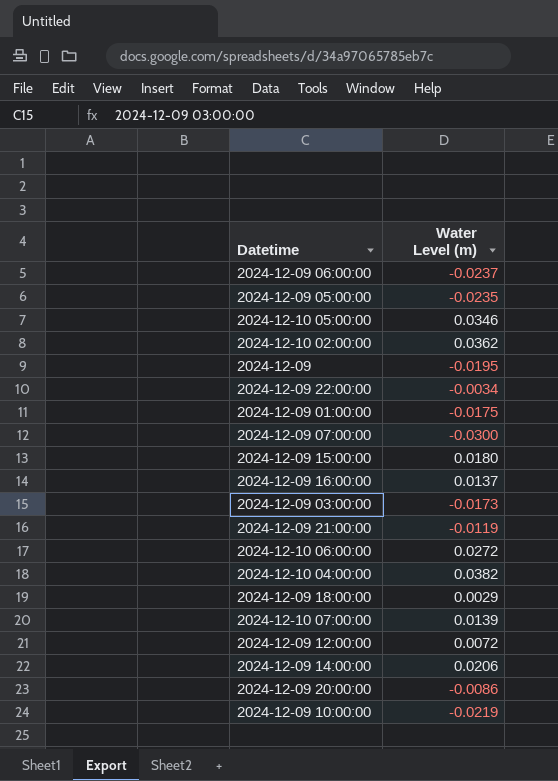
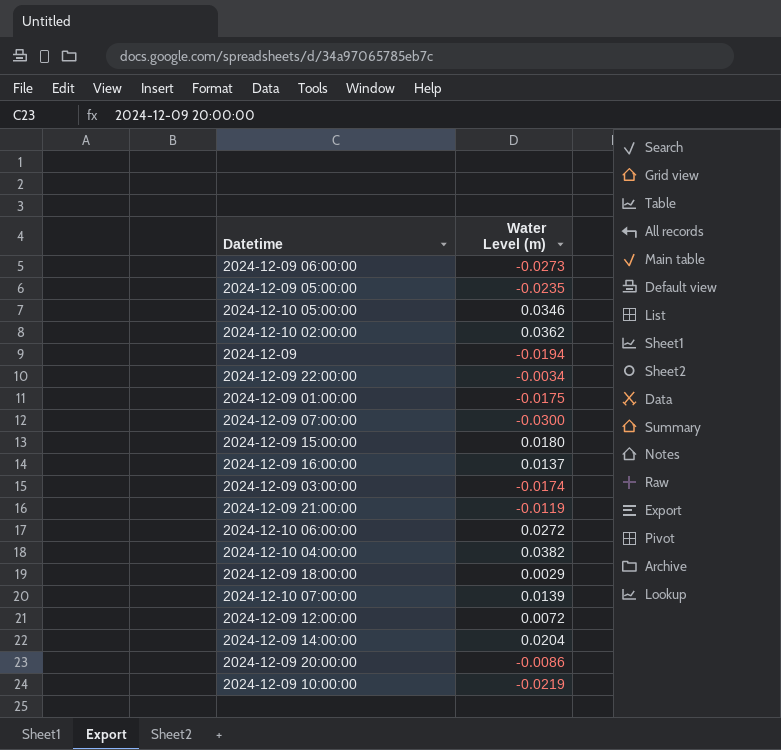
2024-12-09 06:00:00 | Water Level (m): -0.0237 -> -0.0273
2024-12-09 | Water Level (m): -0.0195 -> -0.0194
2024-12-09 03:00:00 | Water Level (m): -0.0173 -> -0.0174
2024-12-09 14:00:00 | Water Level (m): 0.0206 -> 0.0204

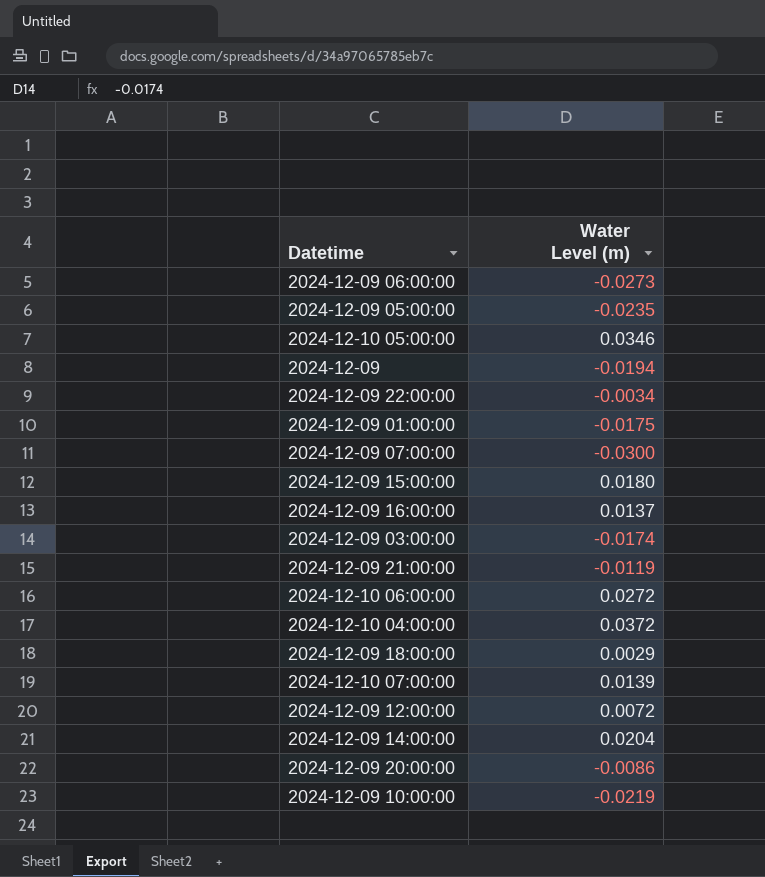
row 2024-12-10 02:00:00: 0.0362 -> none
2024-12-10 04:00:00 | Water Level (m): 0.0382 -> 0.0372

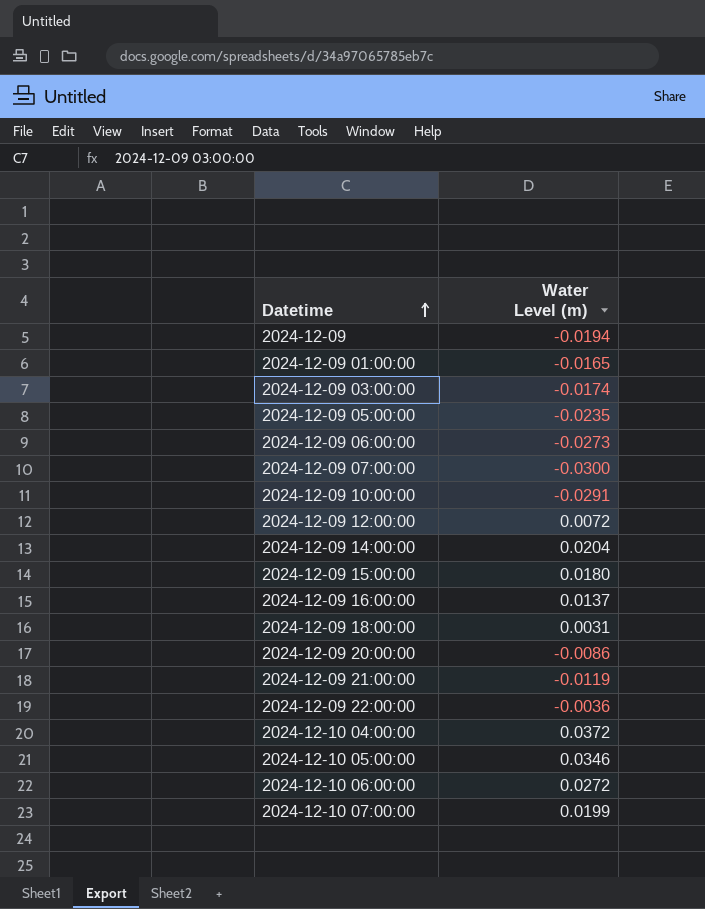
row order: none -> Datetime ascending
2024-12-09 01:00:00 | Water Level (m): -0.0175 -> -0.0165
2024-12-09 10:00:00 | Water Level (m): -0.0219 -> -0.0291
2024-12-09 18:00:00 | Water Level (m): 0.0029 -> 0.0031
2024-12-09 22:00:00 | Water Level (m): -0.0034 -> -0.0036
2024-12-10 07:00:00 | Water Level (m): 0.0139 -> 0.0199

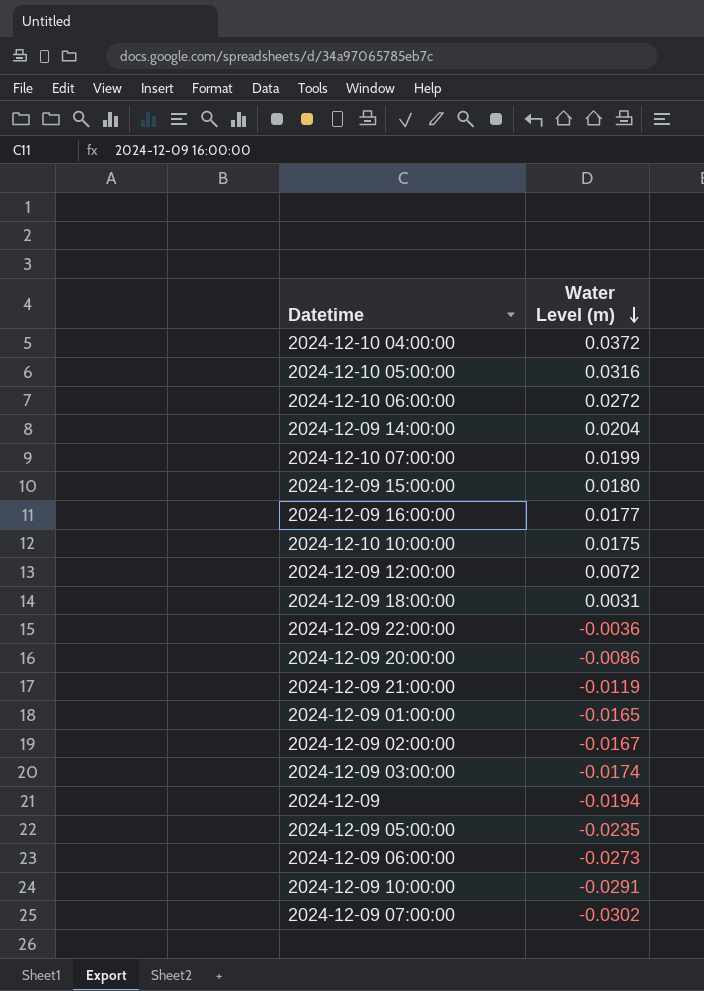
row order: Datetime ascending -> Water Level (m) descending
2024-12-10 05:00:00 | Water Level (m): 0.0346 -> 0.0316
2024-12-09 16:00:00 | Water Level (m): 0.0137 -> 0.0177
row 2024-12-10 10:00:00: none -> 0.0175
row 2024-12-09 02:00:00: none -> -0.0167
2024-12-09 07:00:00 | Water Level (m): -0.0300 -> -0.0302

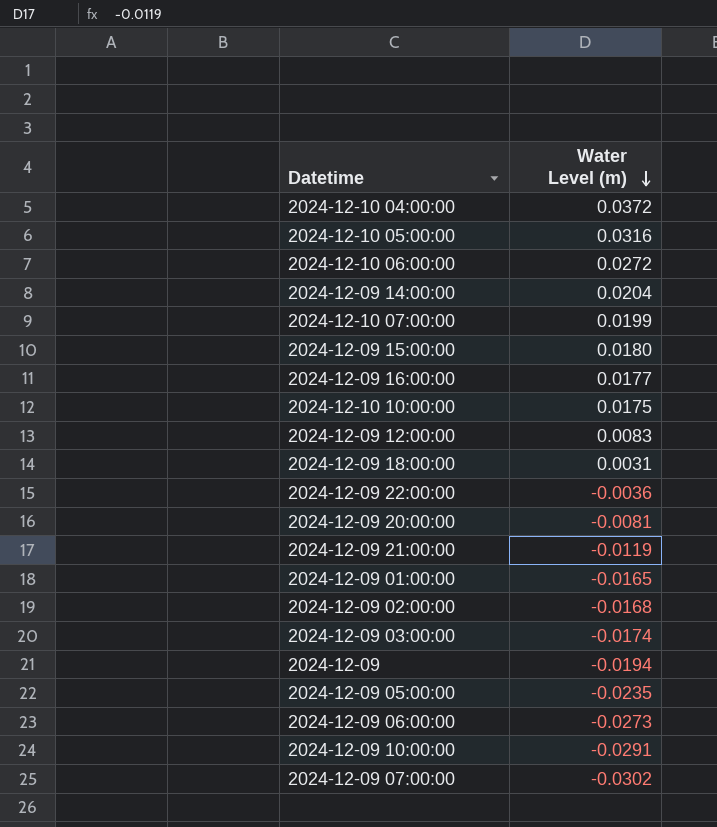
2024-12-09 12:00:00 | Water Level (m): 0.0072 -> 0.0083
2024-12-09 20:00:00 | Water Level (m): -0.0086 -> -0.0081
2024-12-09 02:00:00 | Water Level (m): -0.0167 -> -0.0168

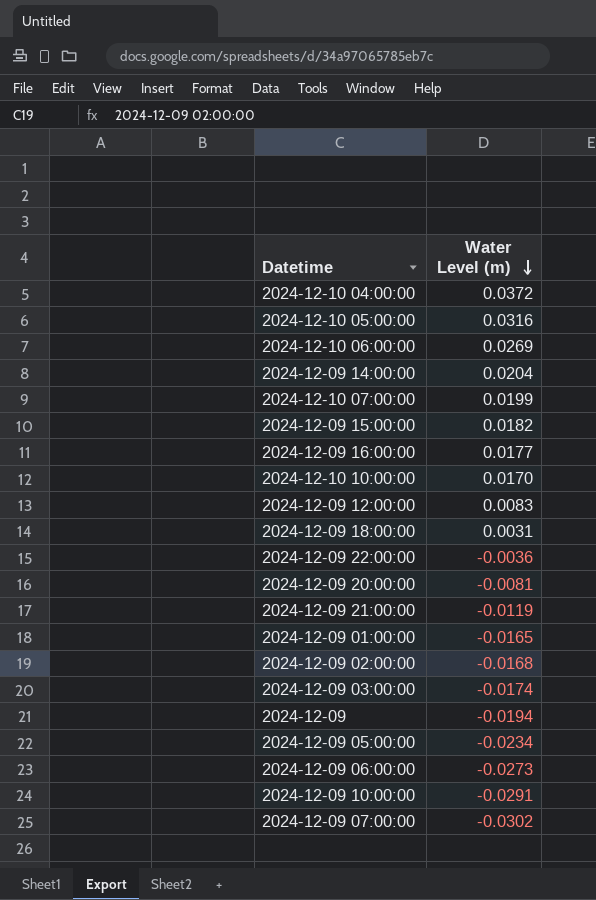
2024-12-10 06:00:00 | Water Level (m): 0.0272 -> 0.0269
2024-12-09 15:00:00 | Water Level (m): 0.0180 -> 0.0182
2024-12-10 10:00:00 | Water Level (m): 0.0175 -> 0.0170
2024-12-09 05:00:00 | Water Level (m): -0.0235 -> -0.0234

